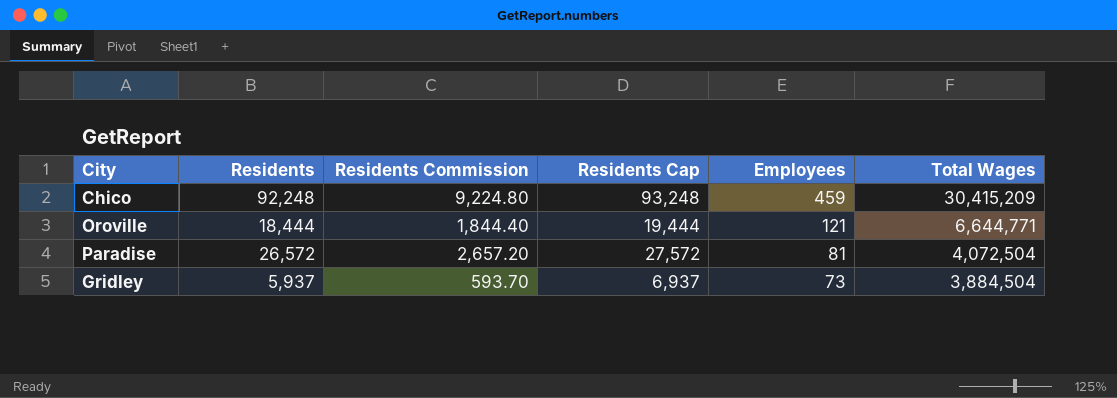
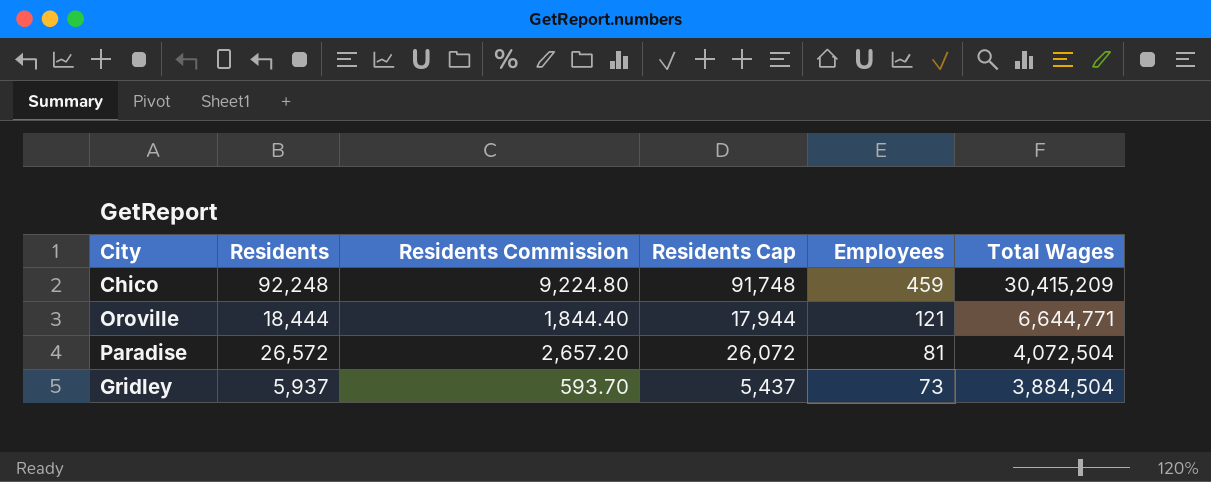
column Residents Cap | formula: [Residents] + 1000 -> [Residents] - 500

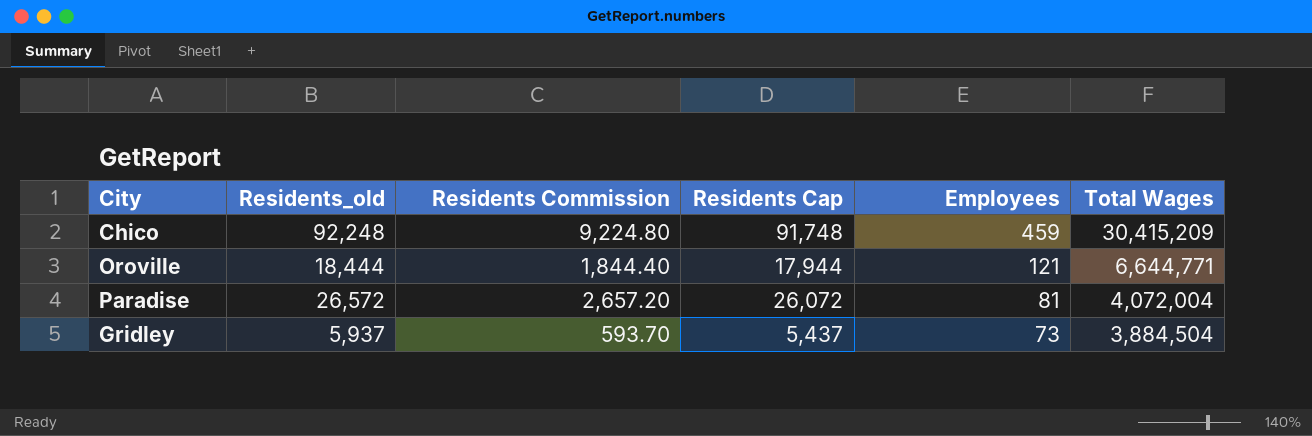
column name: Residents -> Residents_old
Paradise | Total Wages: 4,072,504 -> 4,072,004

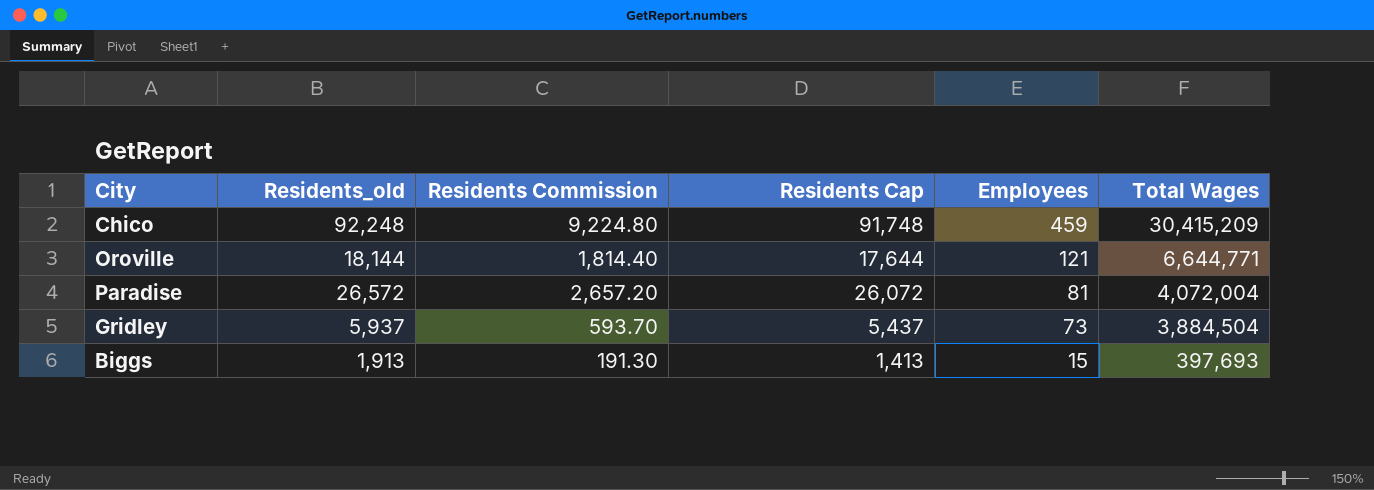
Oroville | Residents_old: 18,444 -> 18,144
Oroville | Residents Commission: 1,844.40 -> 1,814.40
Oroville | Residents Cap: 17,944 -> 17,644
row Biggs: none -> 1,913 | 191.30 | 1,413 | 15 | 397,693

